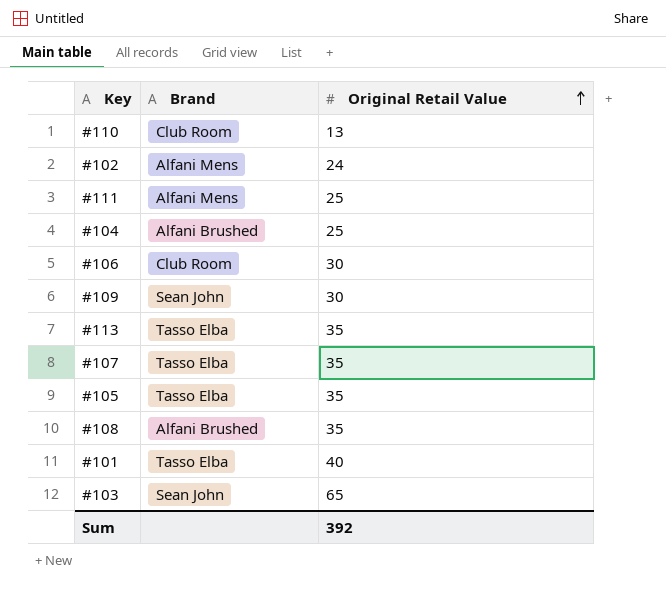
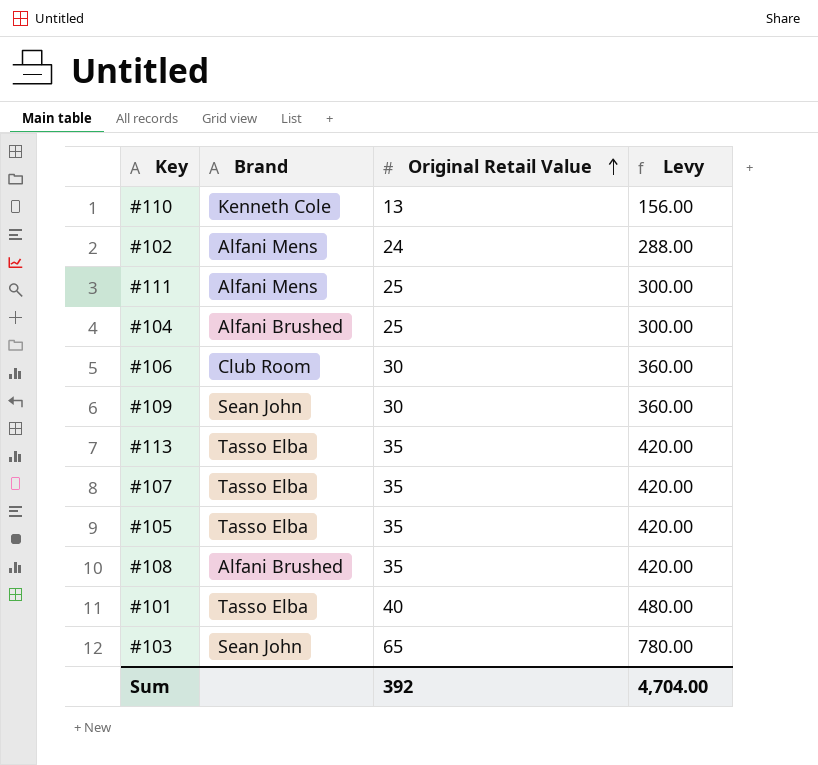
column Levy | formula: none -> [Original Retail Value] * 12
#110 | Brand: Club Room -> Kenneth Cole

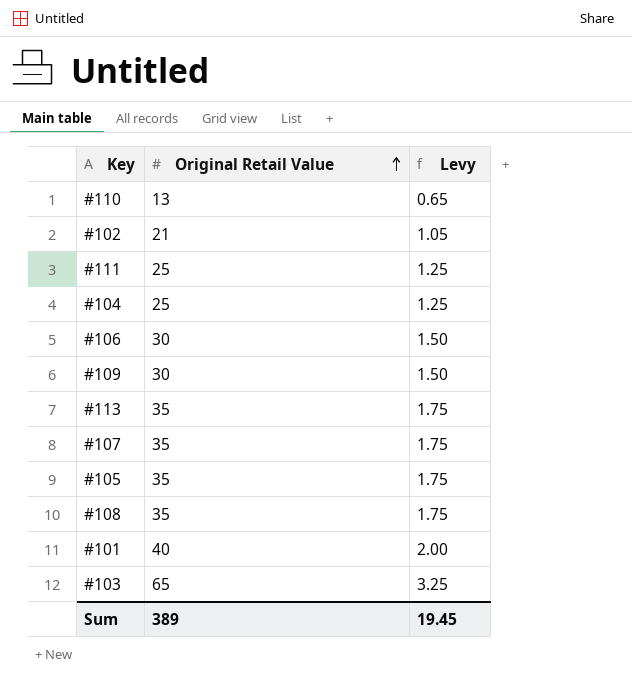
column Brand | position: 2 -> none
column Levy | formula: [Original Retail Value] * 12 -> [Original Retail Value] * 0.05
#102 | Original Retail Value: 24 -> 21
Sum | Original Retail Value: 392 -> 389
Sum | Levy: 4,704.00 -> 19.45

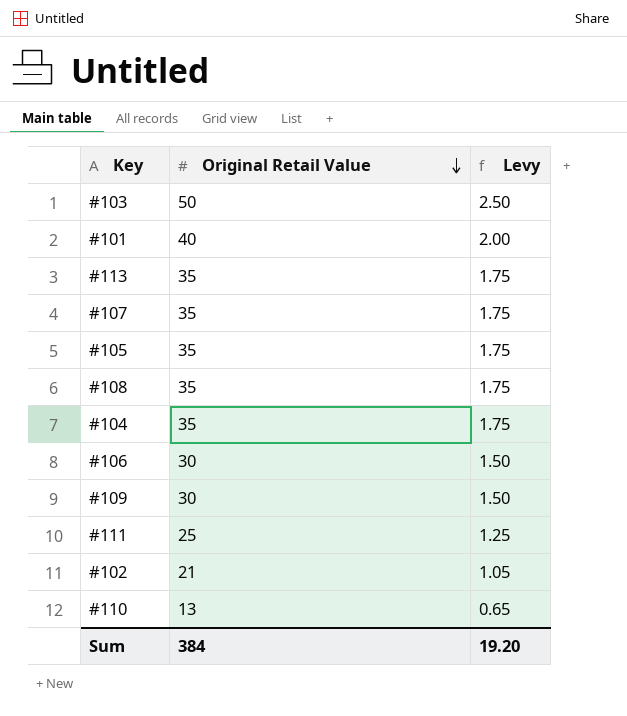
row order: Original Retail Value ascending -> Original Retail Value descending
#103 | Original Retail Value: 65 -> 50
#103 | Levy: 3.25 -> 2.50
#104 | Original Retail Value: 25 -> 35
#104 | Levy: 1.25 -> 1.75
Sum | Original Retail Value: 389 -> 384
Sum | Levy: 19.45 -> 19.20

